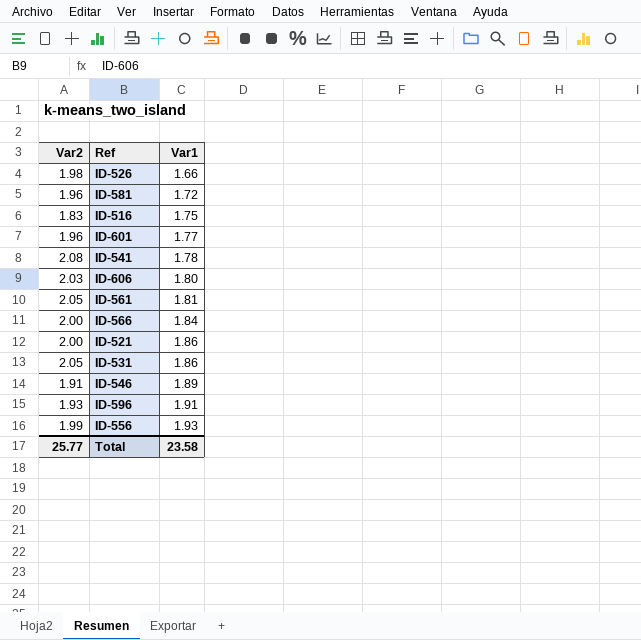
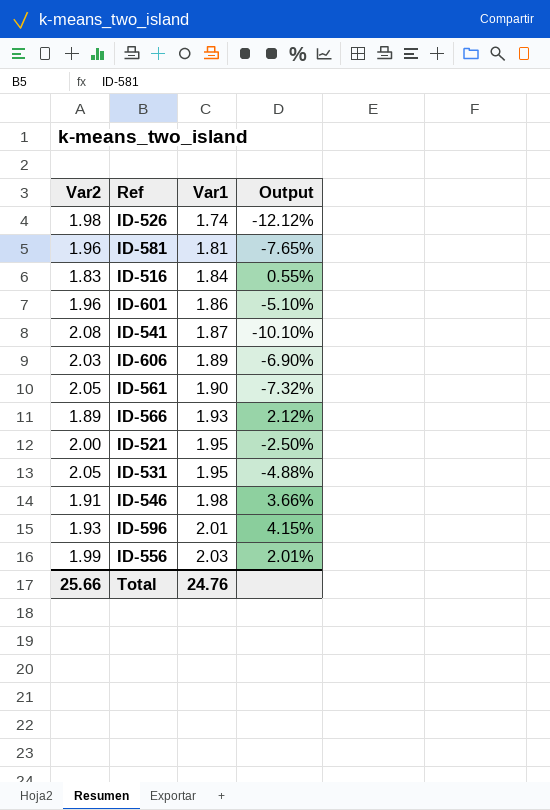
column Output | formula: none -> ([Var1] - [Var2]) / [Var2]
ID-526 | Var1: 1.66 -> 1.74
ID-581 | Var1: 1.72 -> 1.81
ID-516 | Var1: 1.75 -> 1.84
ID-601 | Var1: 1.77 -> 1.86
ID-541 | Var1: 1.78 -> 1.87
ID-606 | Var1: 1.80 -> 1.89
ID-561 | Var1: 1.81 -> 1.90
ID-566 | Var2: 2.00 -> 1.89
ID-566 | Var1: 1.84 -> 1.93
ID-521 | Var1: 1.86 -> 1.95
ID-531 | Var1: 1.86 -> 1.95
ID-546 | Var1: 1.89 -> 1.98
ID-596 | Var1: 1.91 -> 2.01
ID-556 | Var1: 1.93 -> 2.03
Total | Var2: 25.77 -> 25.66
Total | Var1: 23.58 -> 24.76

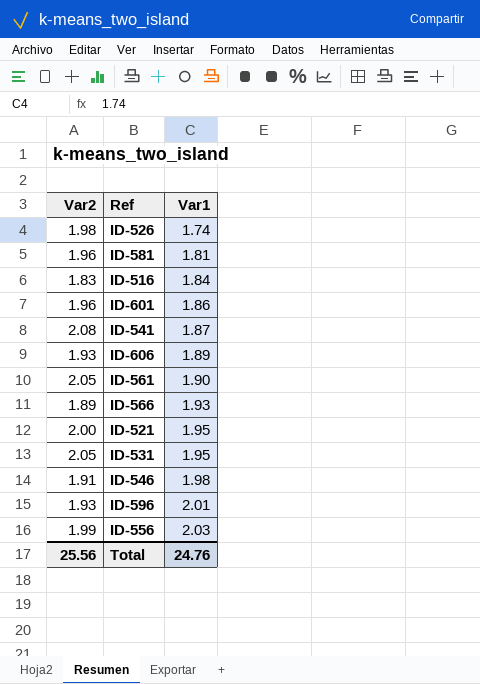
column Output | formula: ([Var1] - [Var2]) / [Var2] -> none
ID-606 | Var2: 2.03 -> 1.93
Total | Var2: 25.66 -> 25.56

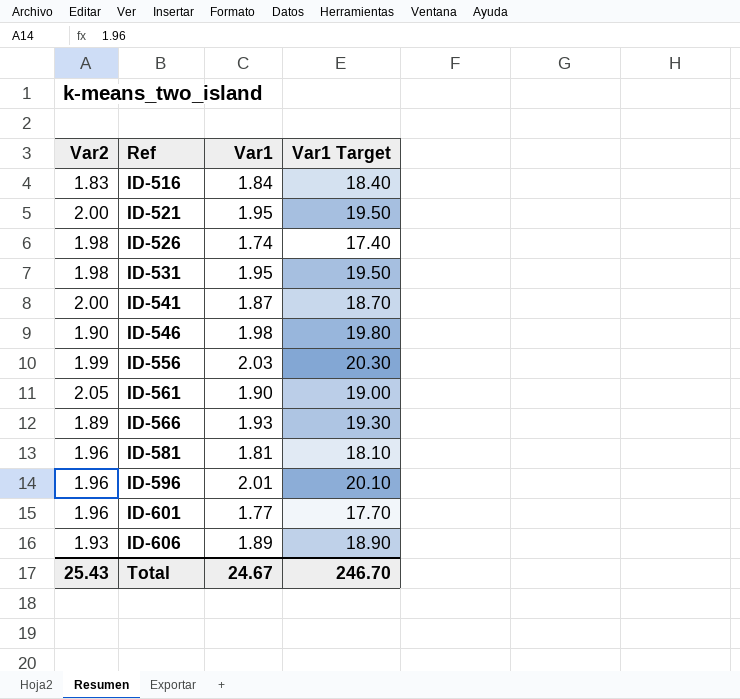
row order: Var1 ascending -> Ref ascending
column Var1 Target | formula: none -> [Var1] * 10
ID-531 | Var2: 2.05 -> 1.98
ID-541 | Var2: 2.08 -> 2.00
ID-546 | Var2: 1.91 -> 1.90
ID-596 | Var2: 1.93 -> 1.96
ID-601 | Var1: 1.86 -> 1.77
Total | Var2: 25.56 -> 25.43
Total | Var1: 24.76 -> 24.67

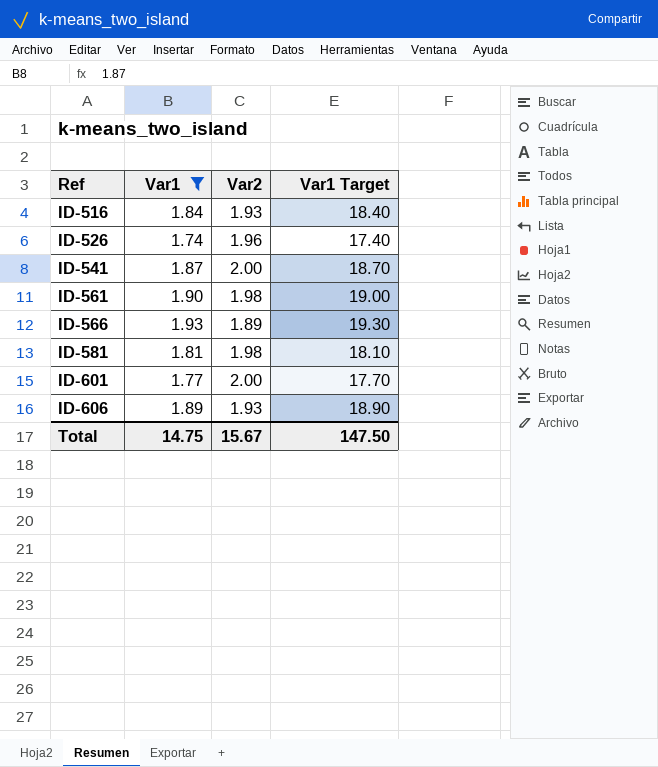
filter: none -> Var1 <= 1.93
column Var2 | position: 1 -> 3
ID-516 | Var2: 1.83 -> 1.93
ID-526 | Var2: 1.98 -> 1.96
ID-561 | Var2: 2.05 -> 1.98
ID-581 | Var2: 1.96 -> 1.98
ID-601 | Var2: 1.96 -> 2.00
Total | Var1: 24.67 -> 14.75
Total | Var2: 25.43 -> 15.67
Total | Var1 Target: 246.70 -> 147.50

